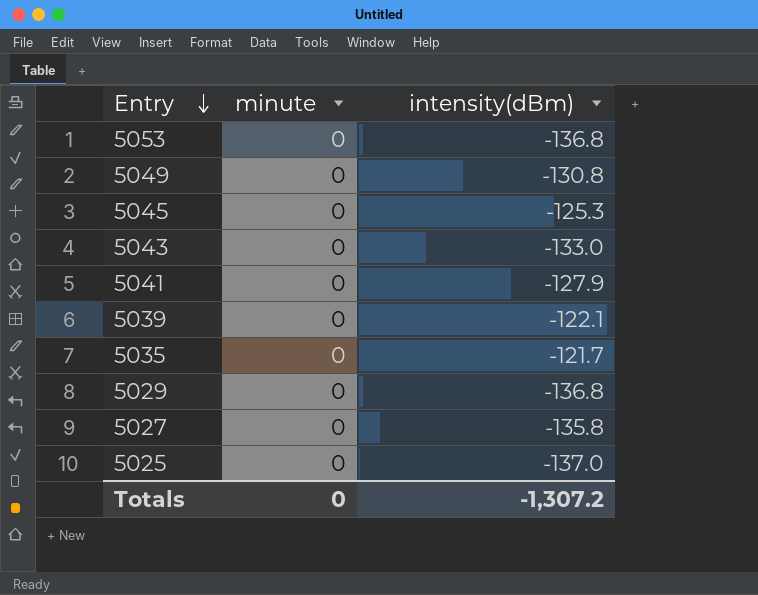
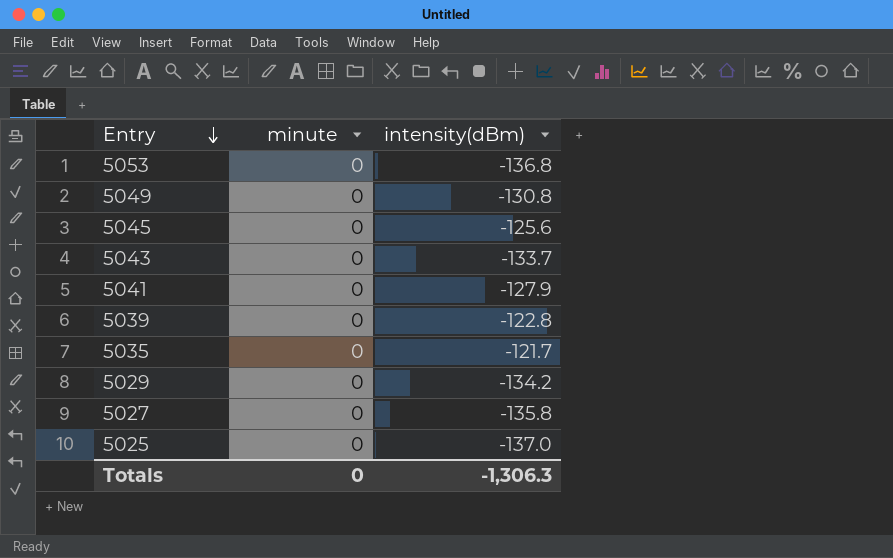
5045 | intensity(dBm): -125.3 -> -125.6
5043 | intensity(dBm): -133.0 -> -133.7
5039 | intensity(dBm): -122.1 -> -122.8
5029 | intensity(dBm): -136.8 -> -134.2
Totals | intensity(dBm): -1,307.2 -> -1,306.3

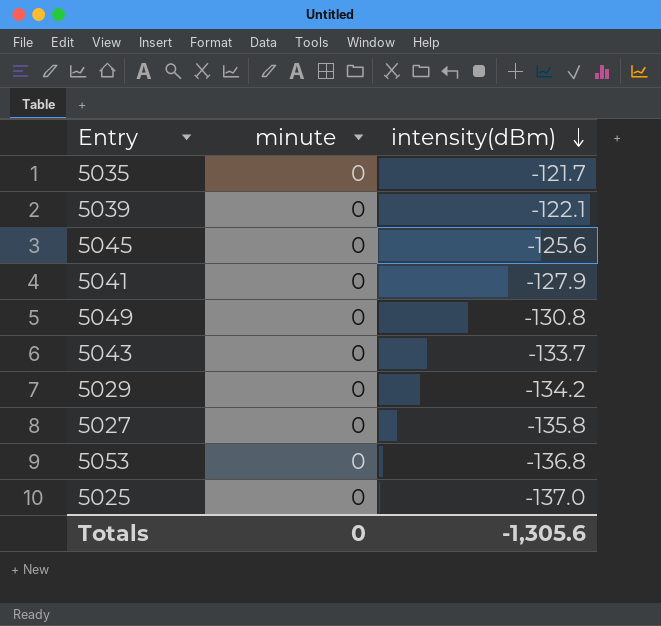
row order: Entry descending -> intensity(dBm) descending
5039 | intensity(dBm): -122.8 -> -122.1
Totals | intensity(dBm): -1,306.3 -> -1,305.6

